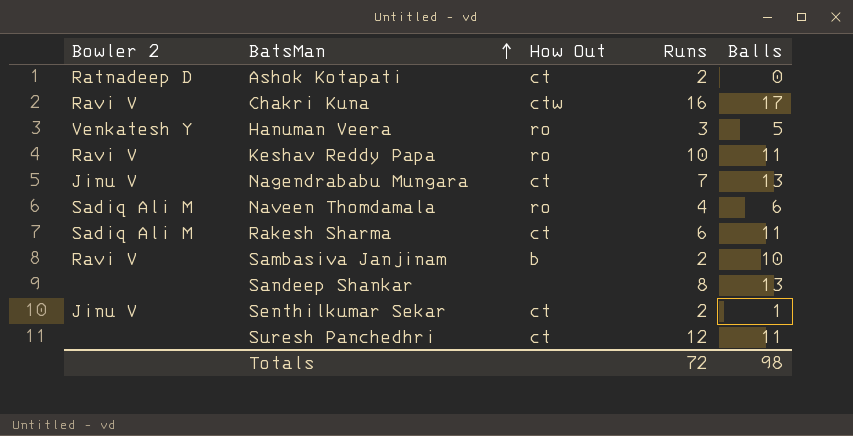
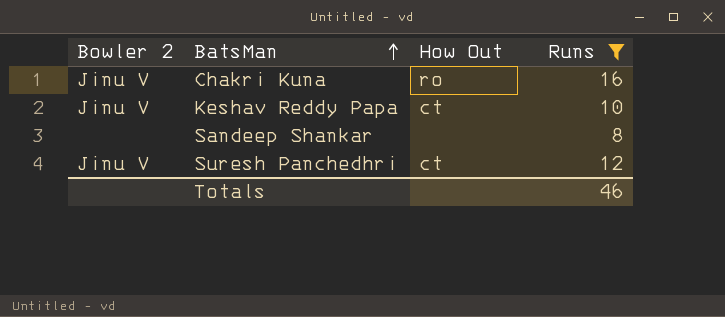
filter: none -> Runs >= 8
column Balls | position: 5 -> none
Chakri Kuna | Bowler 2: Ravi V -> Jinu V
Chakri Kuna | How Out: ctw -> ro
Keshav Reddy Papa | Bowler 2: Ravi V -> Jinu V
Keshav Reddy Papa | How Out: ro -> ct
Suresh Panchedhri | Bowler 2: none -> Jinu V
Totals | Runs: 72 -> 46

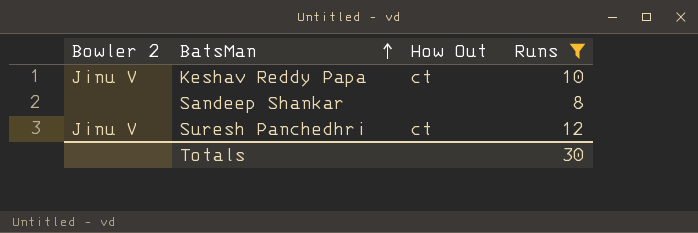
row Chakri Kuna: Jinu V | ro | 16 -> none
Totals | Runs: 46 -> 30

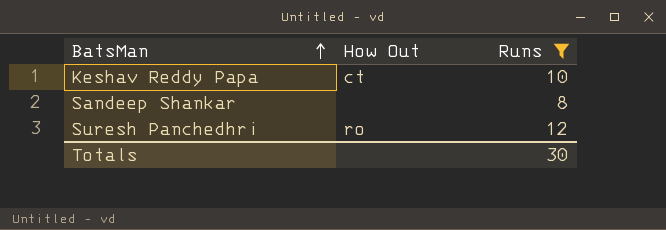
column Bowler 2 | position: 1 -> none
Suresh Panchedhri | How Out: ct -> ro

